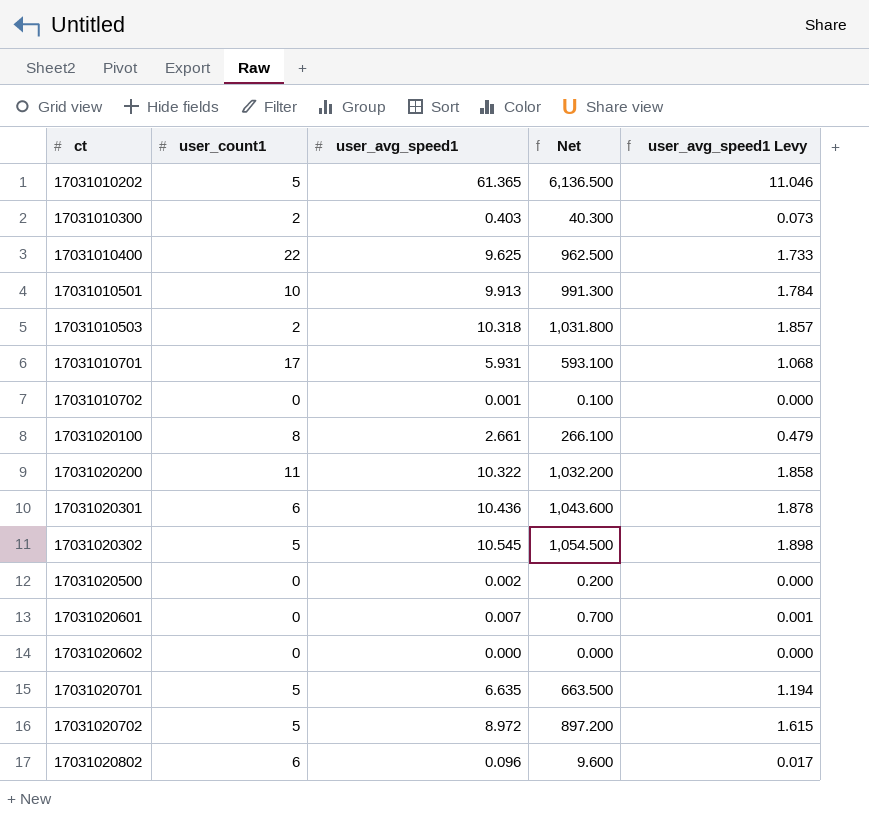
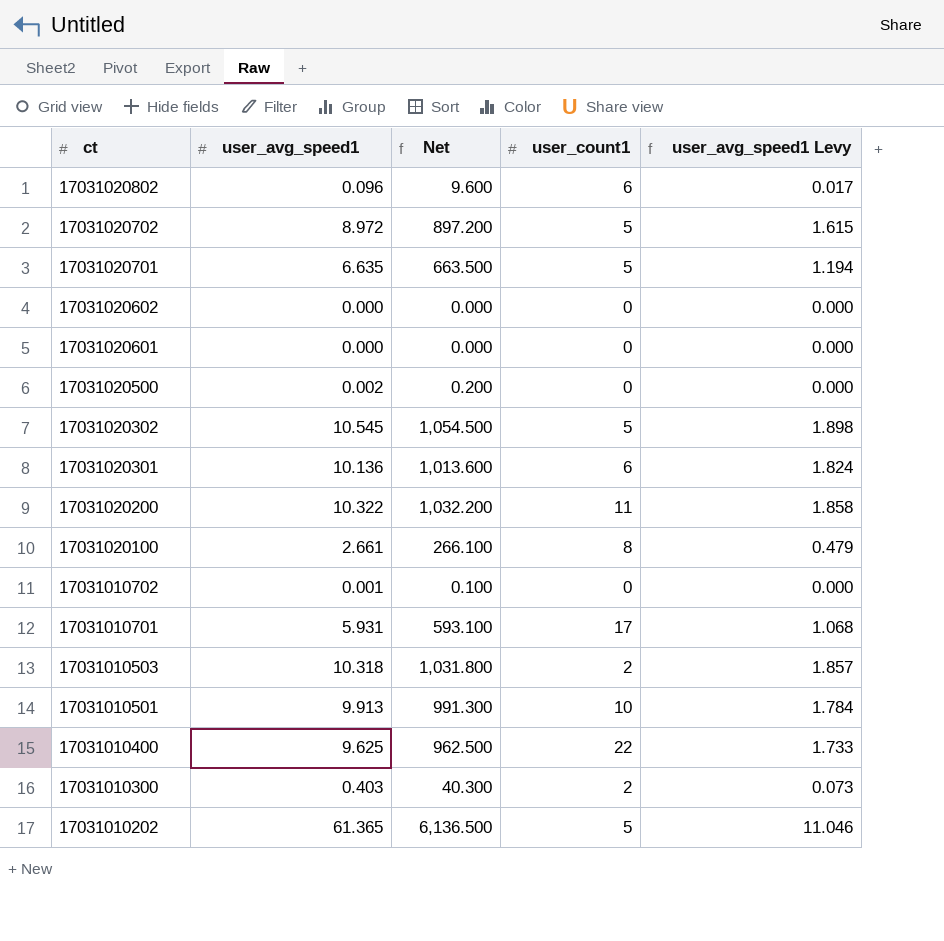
row order: ct ascending -> ct descending
column user_count1 | position: 2 -> 4
17031020601 | user_avg_speed1: 0.007 -> 0.000
17031020601 | Net: 0.700 -> 0.000
17031020601 | user_avg_speed1 Levy: 0.001 -> 0.000
17031020301 | user_avg_speed1: 10.436 -> 10.136
17031020301 | Net: 1,043.600 -> 1,013.600
17031020301 | user_avg_speed1 Levy: 1.878 -> 1.824

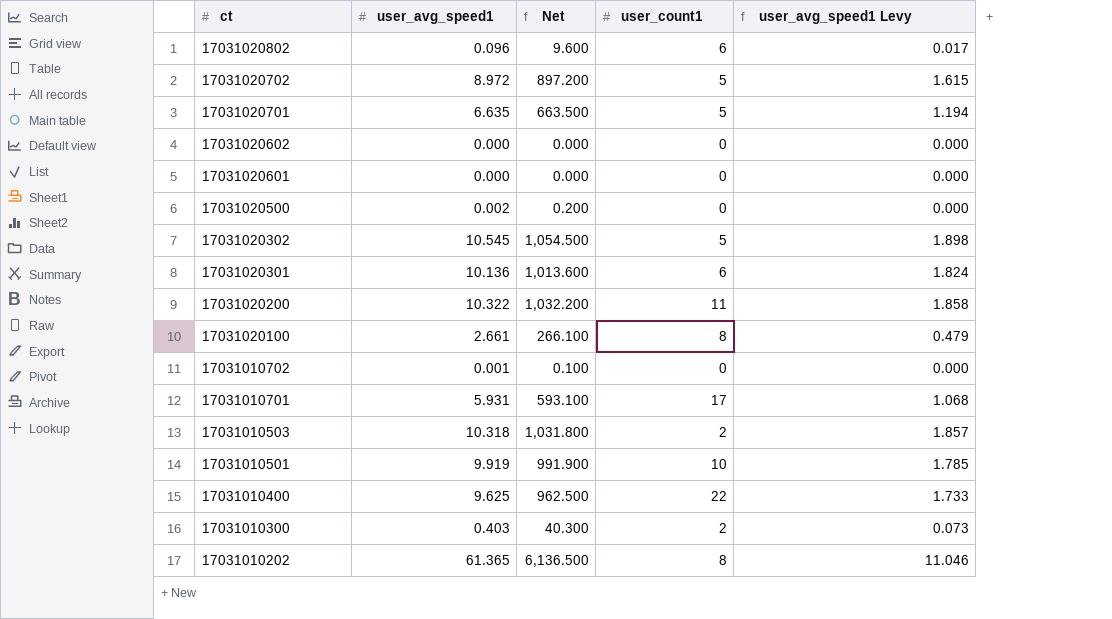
17031010501 | user_avg_speed1: 9.913 -> 9.919
17031010501 | Net: 991.300 -> 991.900
17031010501 | user_avg_speed1 Levy: 1.784 -> 1.785
17031010202 | user_count1: 5 -> 8

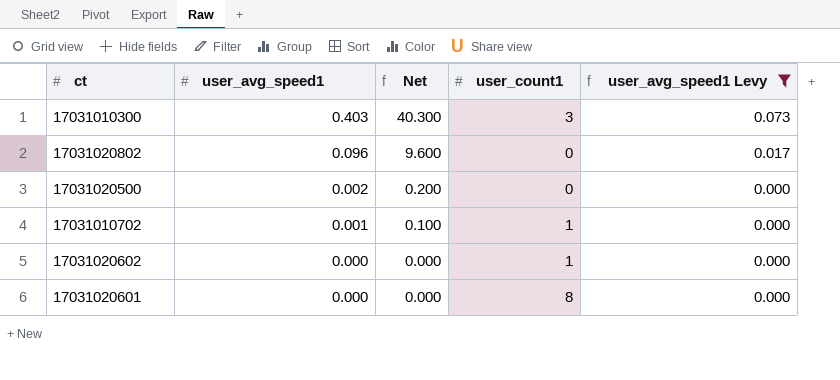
filter: none -> user_avg_speed1 Levy <= 0.073
row order: ct descending -> user_avg_speed1 descending
17031010300 | user_count1: 2 -> 3
17031020802 | user_count1: 6 -> 0
17031010702 | user_count1: 0 -> 1
17031020602 | user_count1: 0 -> 1
17031020601 | user_count1: 0 -> 8

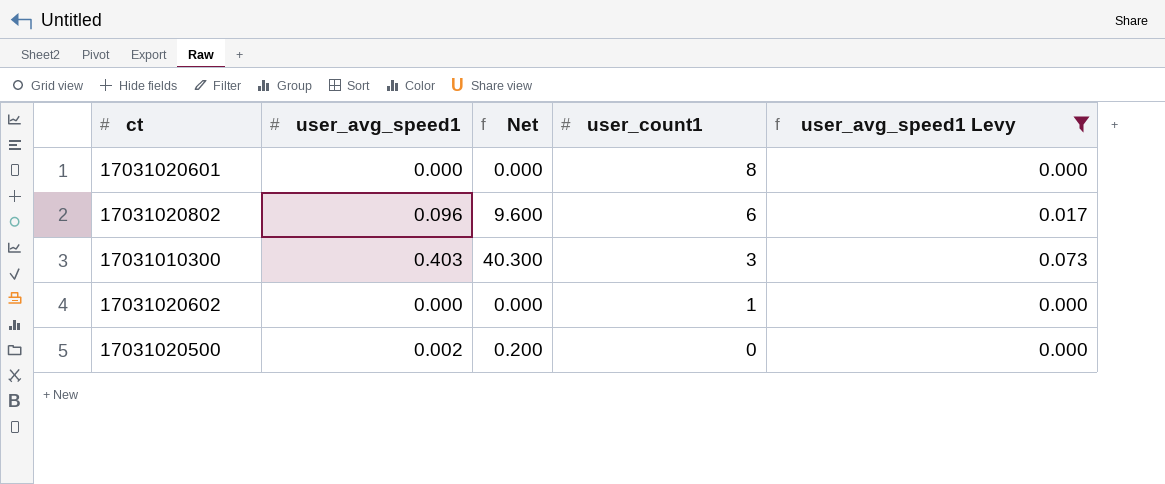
row order: user_avg_speed1 descending -> user_count1 descending
row 17031010702: 0.001 | 0.100 | 1 | 0.000 -> none
17031020802 | user_count1: 0 -> 6

